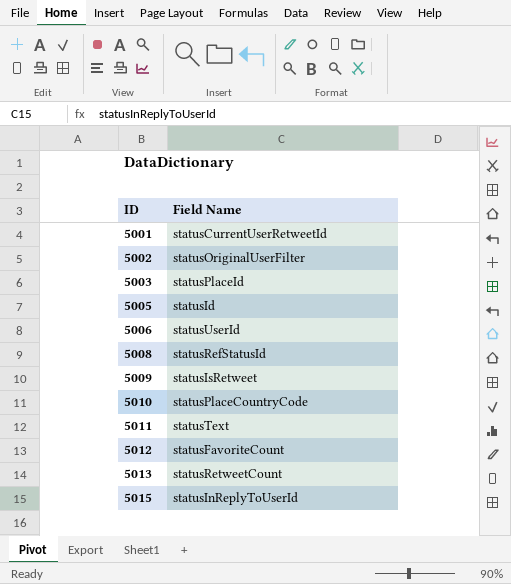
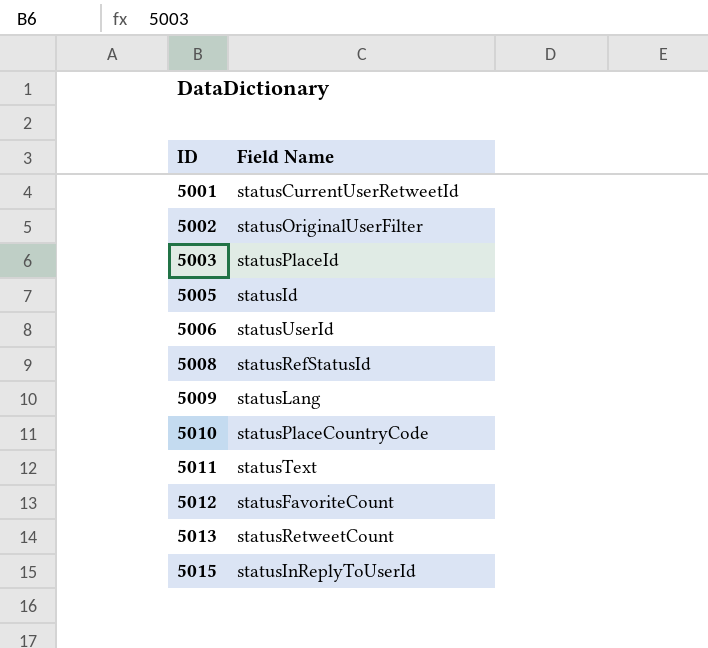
5009 | Field Name: statusIsRetweet -> statusLang

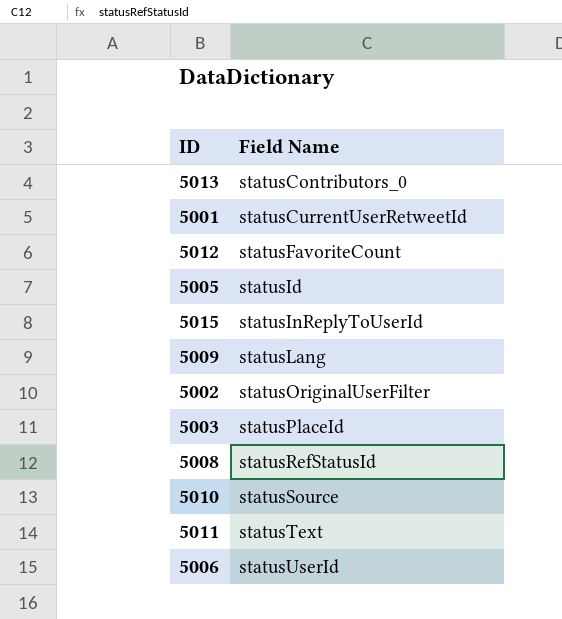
row order: ID ascending -> Field Name ascending
5013 | Field Name: statusRetweetCount -> statusContributors_0
5010 | Field Name: statusPlaceCountryCode -> statusSource

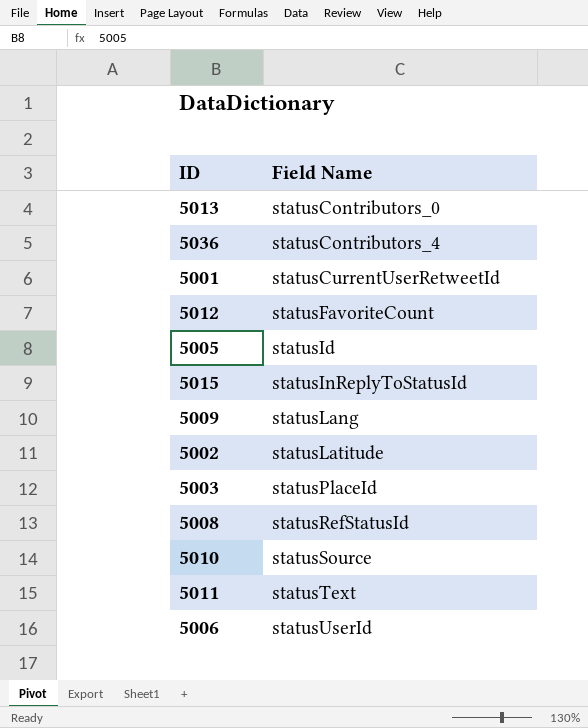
row 5036: none -> statusContributors_4
5015 | Field Name: statusInReplyToUserId -> statusInReplyToStatusId
5002 | Field Name: statusOriginalUserFilter -> statusLatitude

